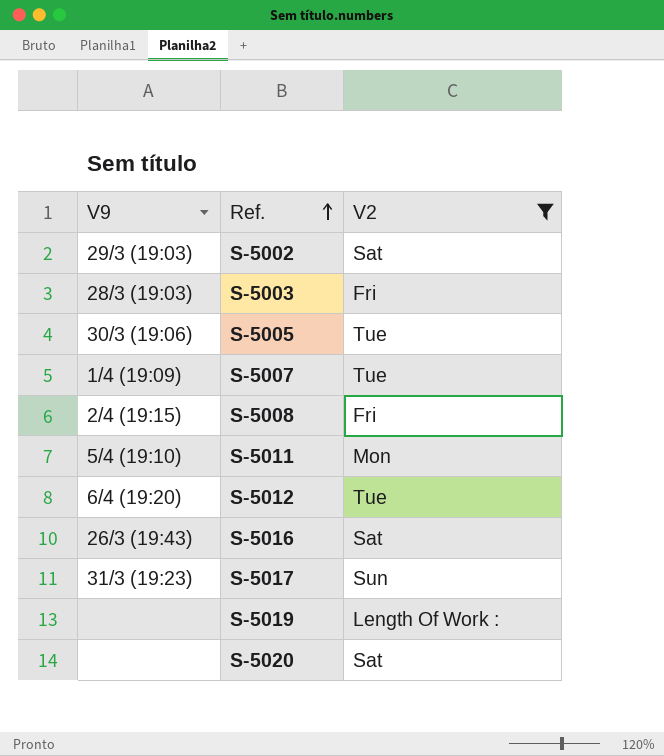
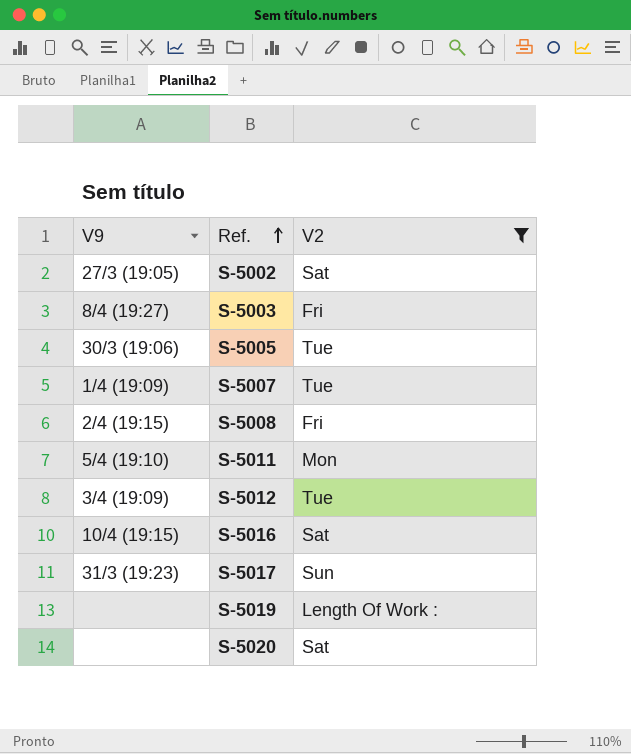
S-5002 | V9: 29/3 (19:03) -> 27/3 (19:05)
S-5003 | V9: 28/3 (19:03) -> 8/4 (19:27)
S-5012 | V9: 6/4 (19:20) -> 3/4 (19:09)
S-5016 | V9: 26/3 (19:43) -> 10/4 (19:15)

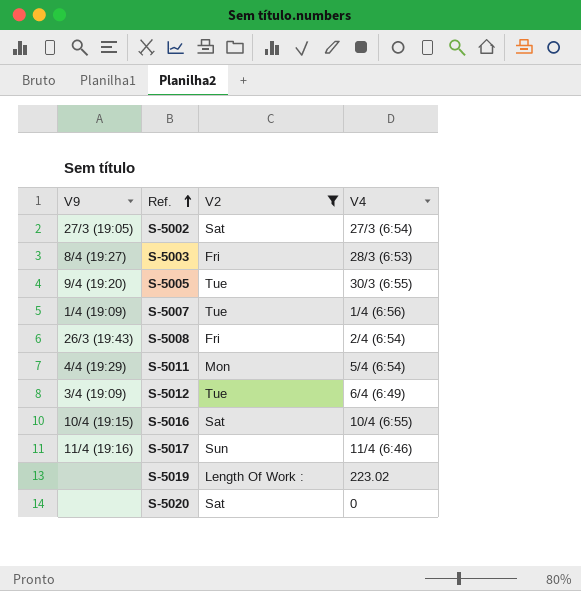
column V4 | position: none -> 4
S-5005 | V9: 30/3 (19:06) -> 9/4 (19:20)
S-5008 | V9: 2/4 (19:15) -> 26/3 (19:43)
S-5011 | V9: 5/4 (19:10) -> 4/4 (19:29)
S-5017 | V9: 31/3 (19:23) -> 11/4 (19:16)

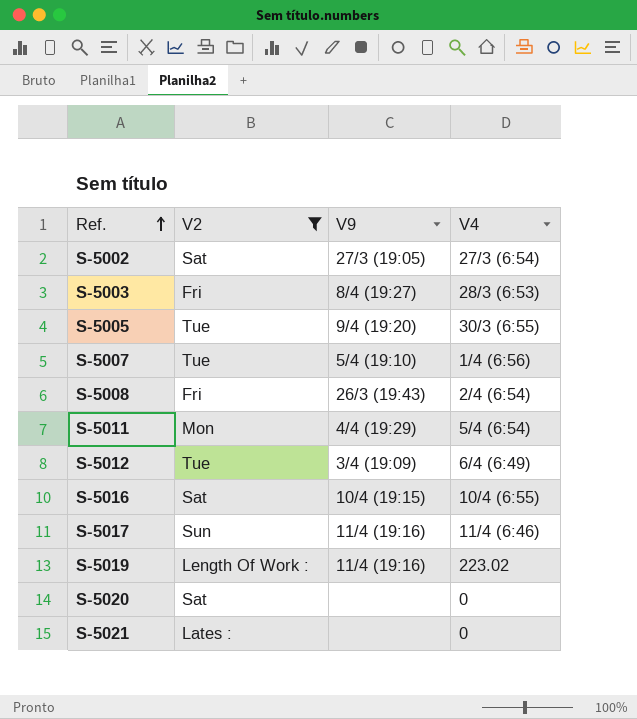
column V9 | position: 1 -> 3
S-5007 | V9: 1/4 (19:09) -> 5/4 (19:10)
S-5019 | V9: none -> 11/4 (19:16)
row S-5021: none -> Lates : | none | 0

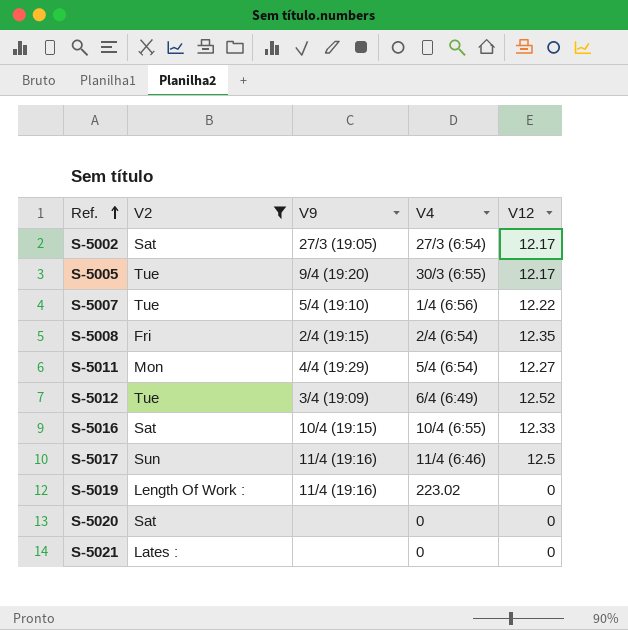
column V12 | position: none -> 5
row S-5003: Fri | 8/4 (19:27) | 28/3 (6:53) -> none
S-5008 | V9: 26/3 (19:43) -> 2/4 (19:15)

